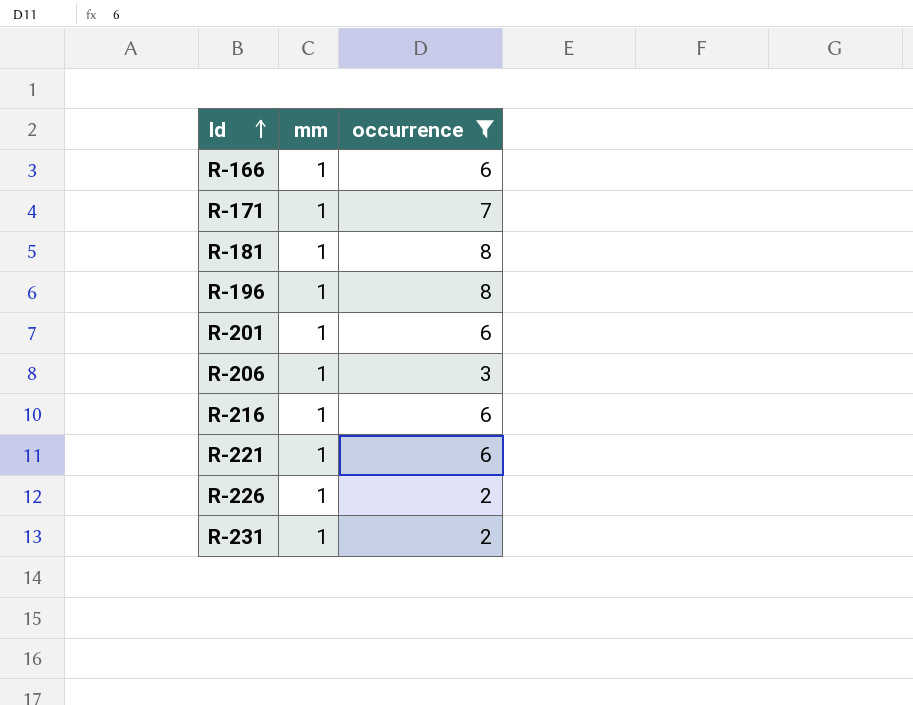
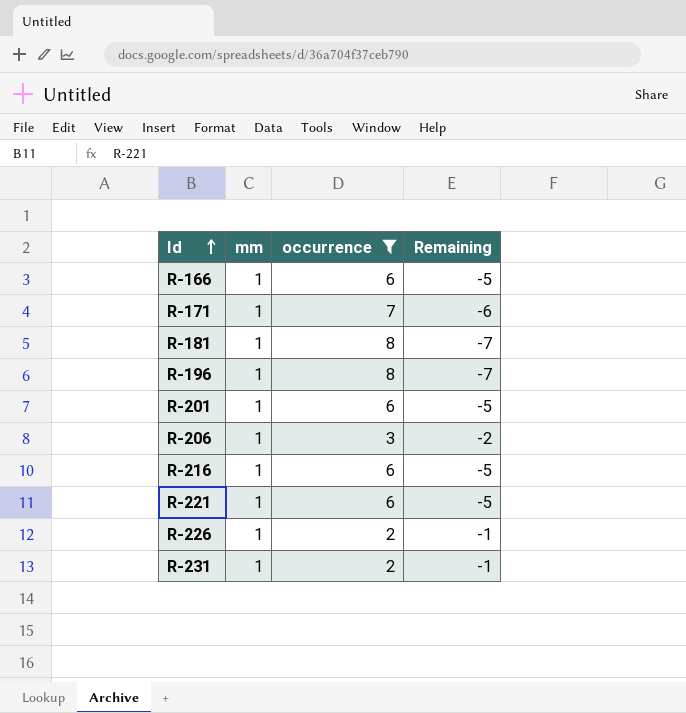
column Remaining | formula: none -> [mm] - [occurrence]

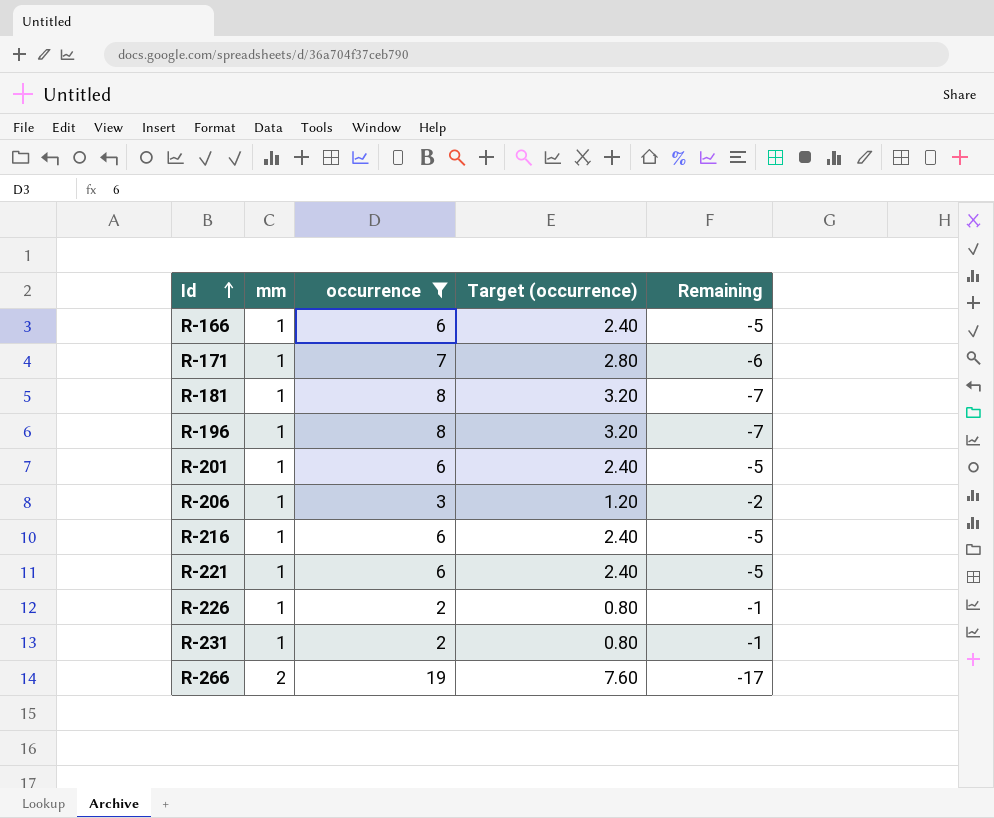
column Target (occurrence) | formula: none -> [occurrence] * 0.4
row R-266: none -> 2 | 19 | 7.60 | -17

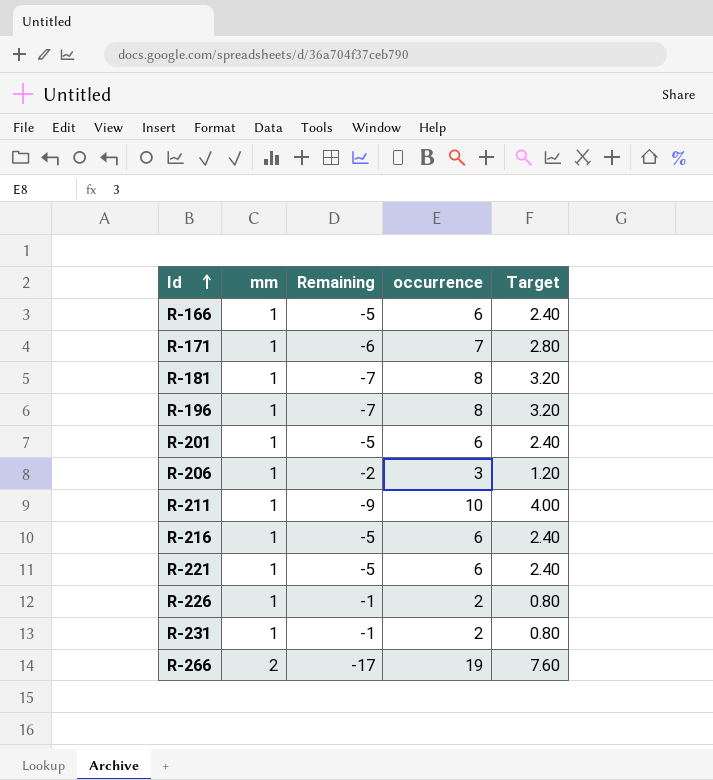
filter: occurrence != 10 -> none
column Remaining | position: 5 -> 3
column name: Target (occurrence) -> Target

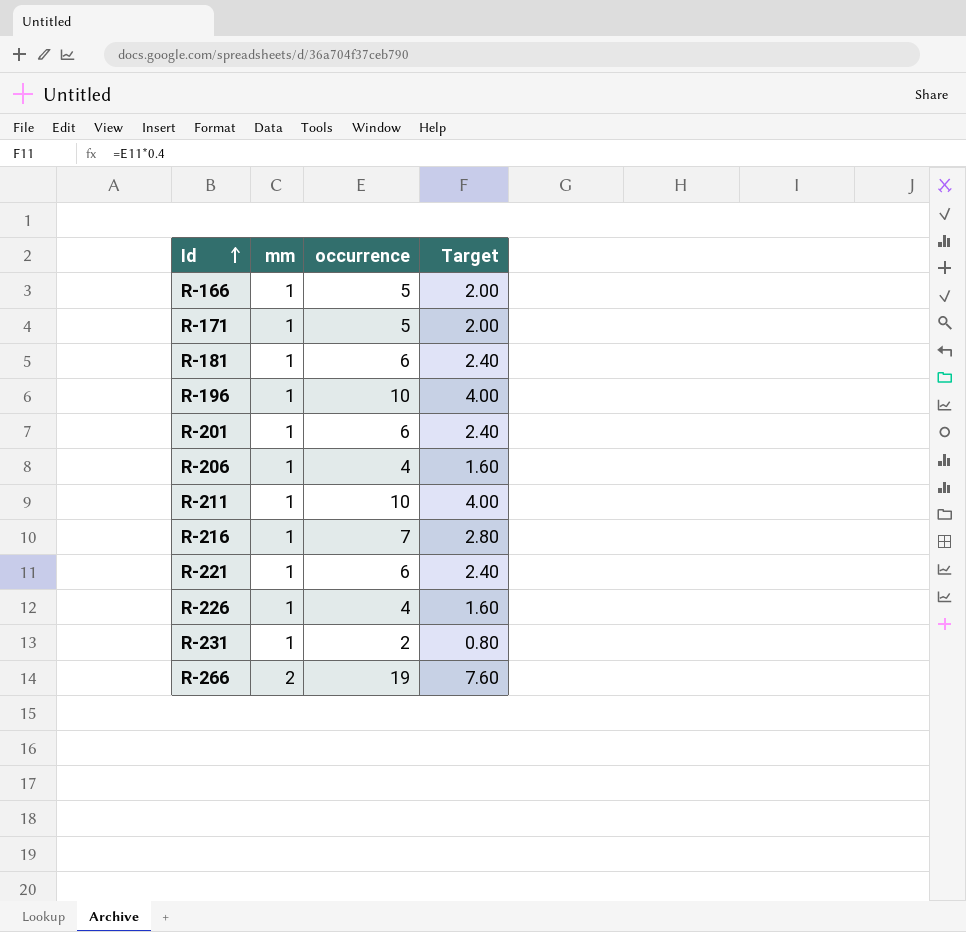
column Remaining | formula: [mm] - [occurrence] -> none
R-166 | occurrence: 6 -> 5
R-166 | Target: 2.40 -> 2.00
R-171 | occurrence: 7 -> 5
R-171 | Target: 2.80 -> 2.00
R-181 | occurrence: 8 -> 6
R-181 | Target: 3.20 -> 2.40
R-196 | occurrence: 8 -> 10
R-196 | Target: 3.20 -> 4.00
R-206 | occurrence: 3 -> 4
R-206 | Target: 1.20 -> 1.60
R-216 | occurrence: 6 -> 7
R-216 | Target: 2.40 -> 2.80
R-226 | occurrence: 2 -> 4
R-226 | Target: 0.80 -> 1.60

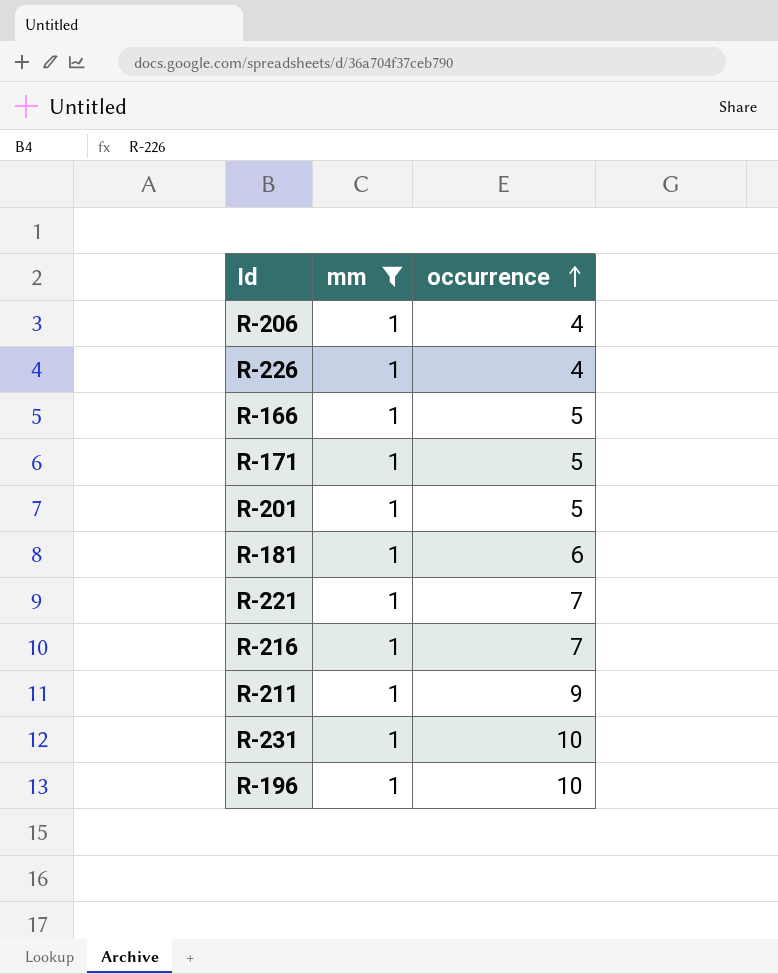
filter: none -> mm = 1
row order: Id ascending -> occurrence ascending
column Target | formula: [occurrence] * 0.4 -> none
R-201 | occurrence: 6 -> 5
R-221 | occurrence: 6 -> 7
R-211 | occurrence: 10 -> 9
R-231 | occurrence: 2 -> 10

